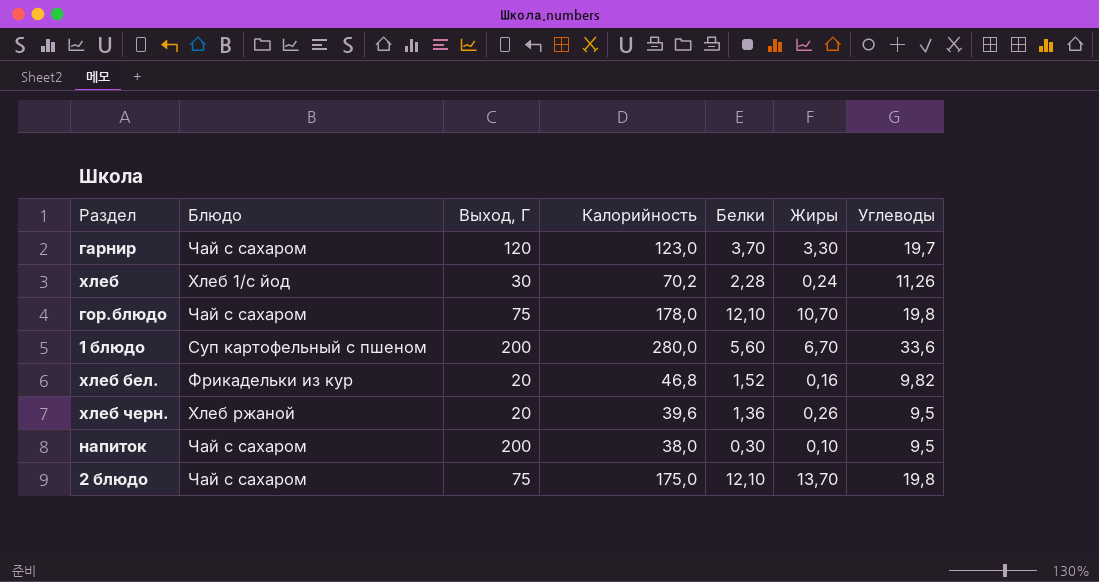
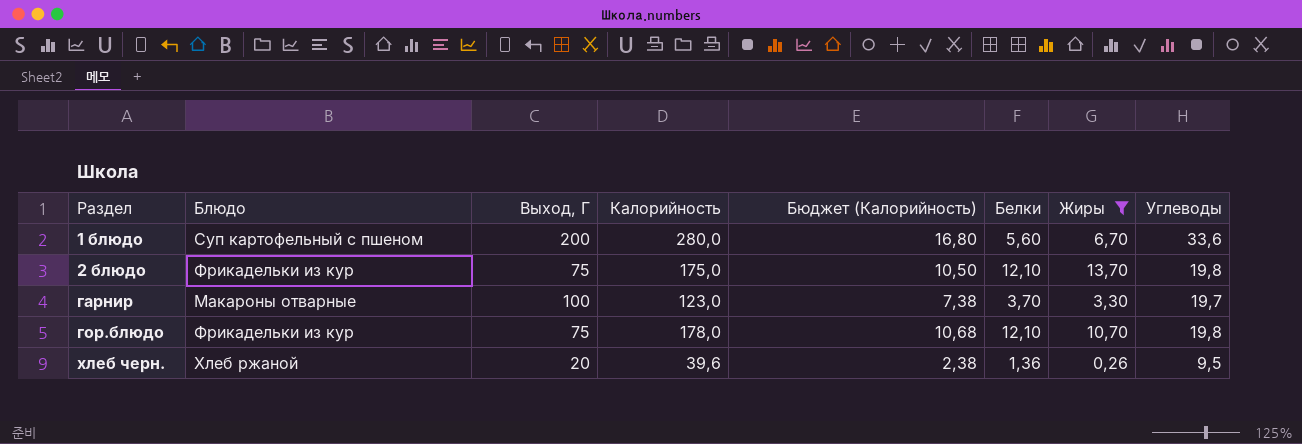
filter: none -> Жиры >= 0,26
row order: none -> Раздел ascending
column Бюджет (Калорийность) | formula: none -> [Калорийность] * 0,06
2 блюдо | Блюдо: Чай с сахаром -> Фрикадельки из кур
гарнир | Блюдо: Чай с сахаром -> Макароны отварные
гарнир | Выход, Г: 120 -> 100
гор.блюдо | Блюдо: Чай с сахаром -> Фрикадельки из кур

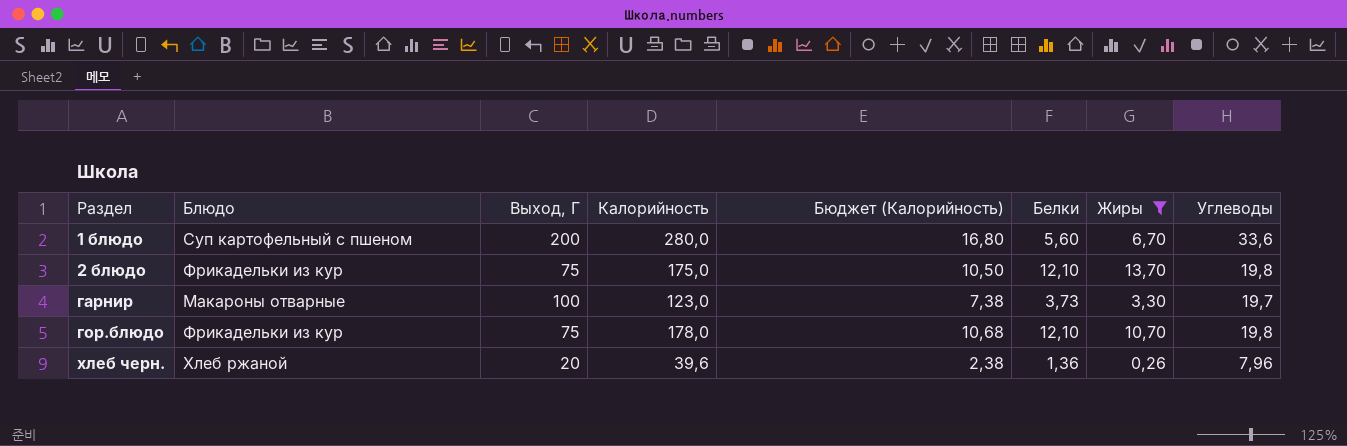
гарнир | Белки: 3,70 -> 3,73
хлеб черн. | Углеводы: 9,5 -> 7,96

